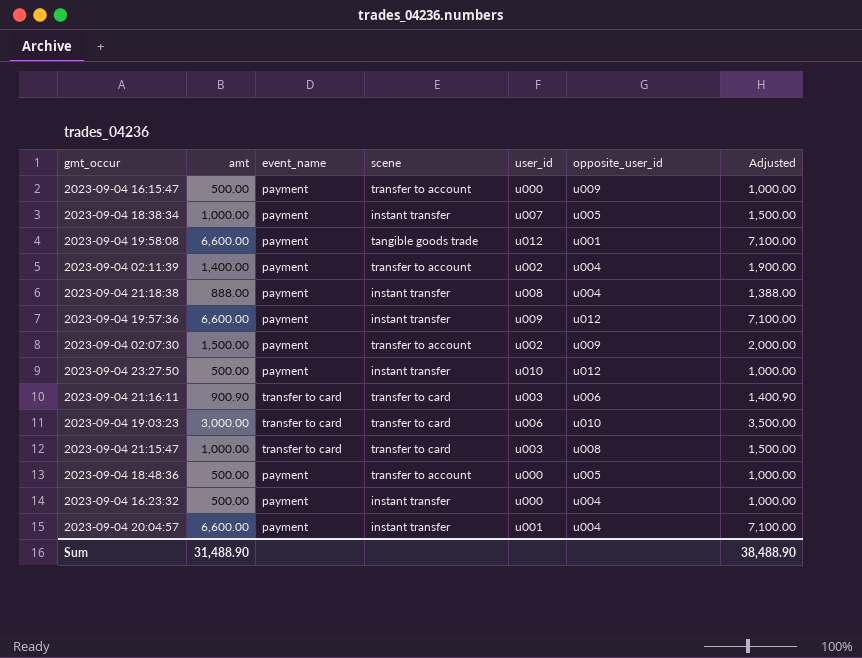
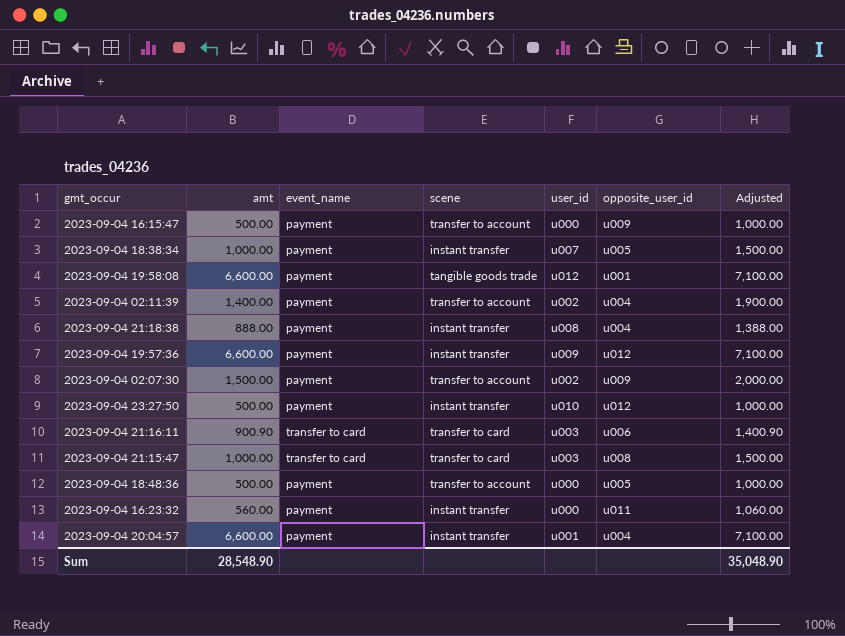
row 2023-09-04 19:03:23: 3,000.00 | transfer to card | transfer to card | u006 | u010 | 3,500.00 -> none
2023-09-04 16:23:32 | amt: 500.00 -> 560.00
2023-09-04 16:23:32 | opposite_user_id: u004 -> u011
2023-09-04 16:23:32 | Adjusted: 1,000.00 -> 1,060.00
Sum | amt: 31,488.90 -> 28,548.90
Sum | Adjusted: 38,488.90 -> 35,048.90

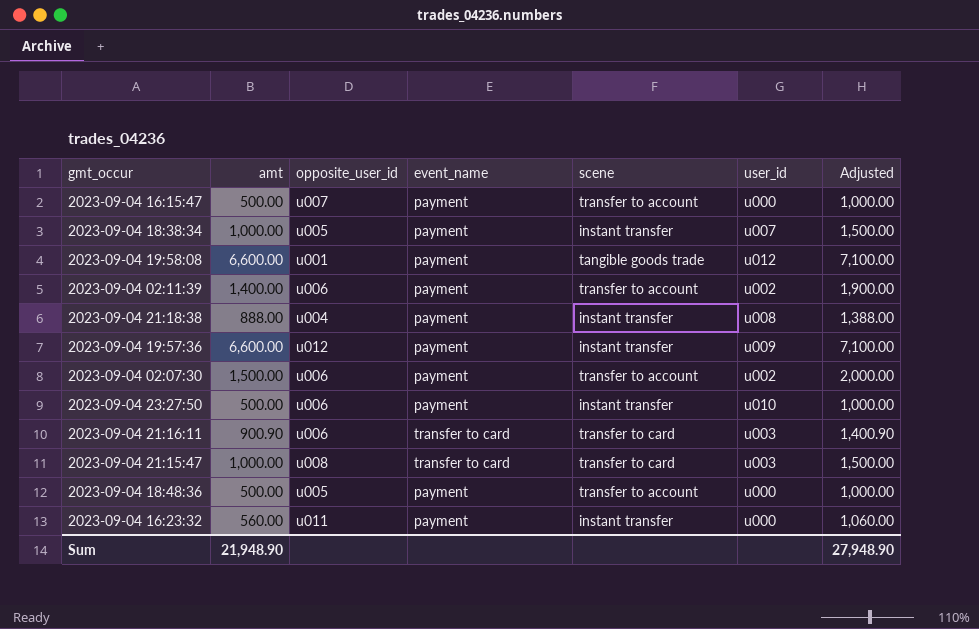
column opposite_user_id | position: 6 -> 3
row 2023-09-04 20:04:57: 6,600.00 | payment | instant transfer | u001 | u004 | 7,100.00 -> none
2023-09-04 16:15:47 | opposite_user_id: u009 -> u007
2023-09-04 02:11:39 | opposite_user_id: u004 -> u006
2023-09-04 02:07:30 | opposite_user_id: u009 -> u006
2023-09-04 23:27:50 | opposite_user_id: u012 -> u006
Sum | amt: 28,548.90 -> 21,948.90
Sum | Adjusted: 35,048.90 -> 27,948.90

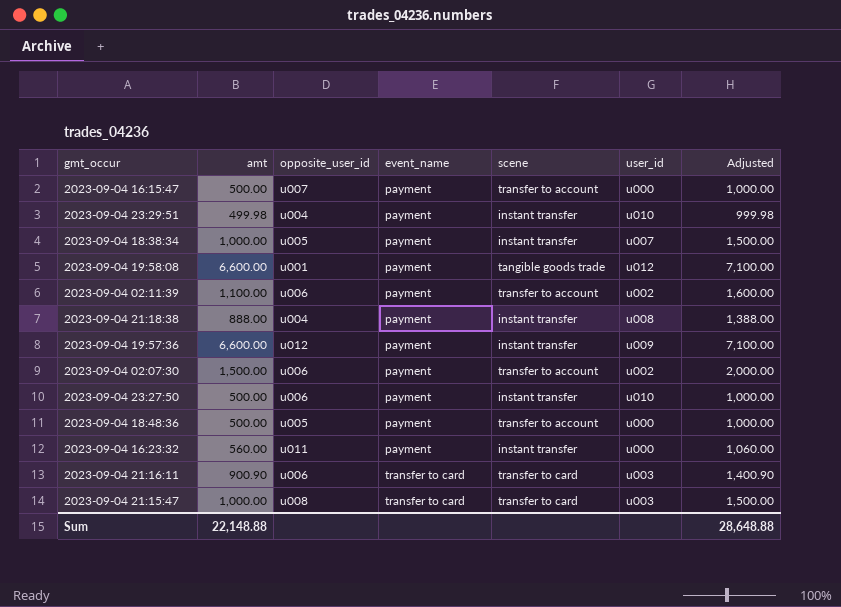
row order: none -> event_name ascending
row 2023-09-04 23:29:51: none -> 499.98 | u004 | payment | instant transfer | u010 | 999.98
2023-09-04 02:11:39 | amt: 1,400.00 -> 1,100.00
2023-09-04 02:11:39 | Adjusted: 1,900.00 -> 1,600.00
Sum | amt: 21,948.90 -> 22,148.88
Sum | Adjusted: 27,948.90 -> 28,648.88

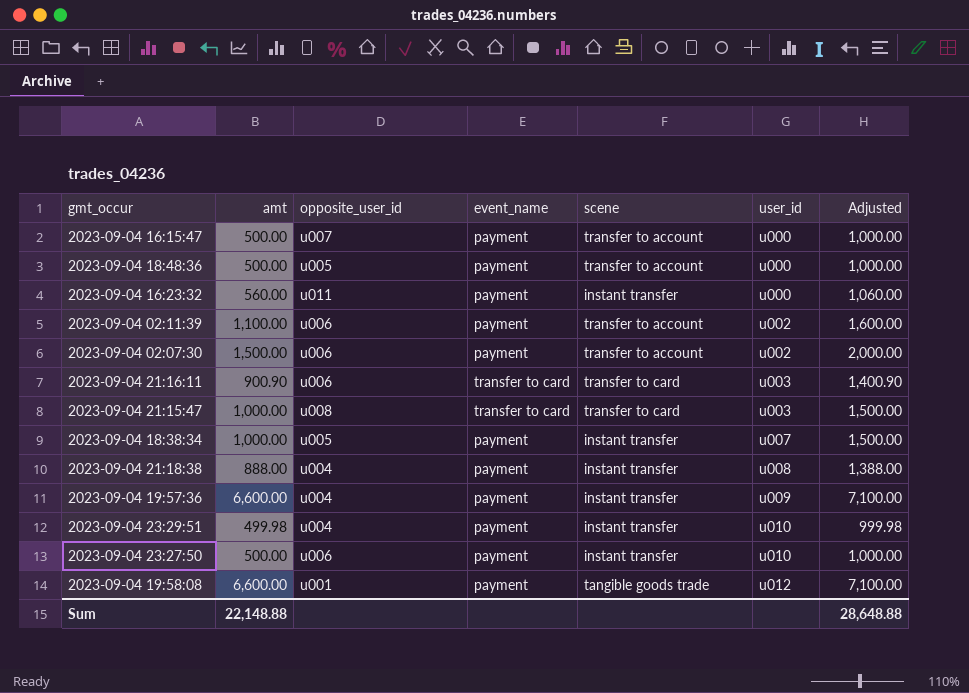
row order: event_name ascending -> user_id ascending
2023-09-04 19:57:36 | opposite_user_id: u012 -> u004

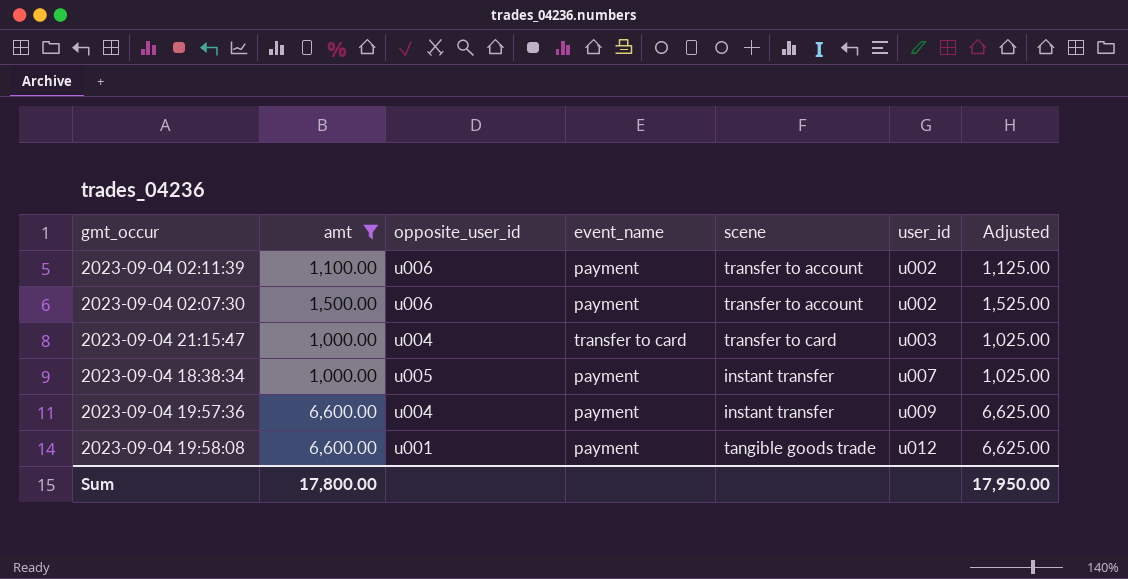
filter: none -> amt >= 1,000.00
column Adjusted | formula: [amt] + 500 -> [amt] + 25
2023-09-04 21:15:47 | opposite_user_id: u008 -> u004
Sum | amt: 22,148.88 -> 17,800.00
Sum | Adjusted: 28,648.88 -> 17,950.00

